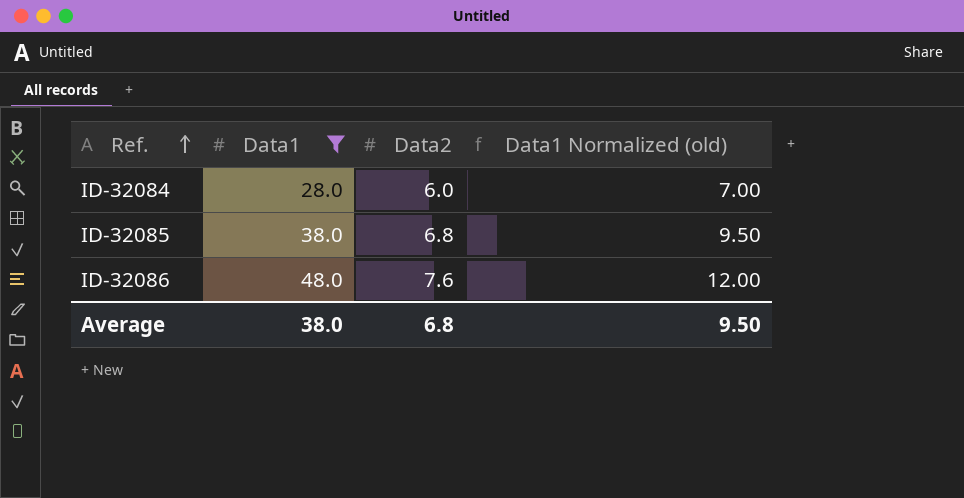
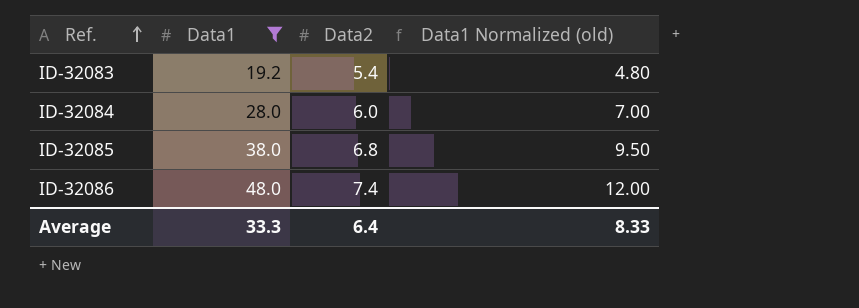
row ID-32083: none -> 19.2 | 5.4 | 4.80
ID-32086 | Data2: 7.6 -> 7.4
Average | Data1: 38.0 -> 33.3
Average | Data2: 6.8 -> 6.4
Average | Data1 Normalized (old): 9.50 -> 8.33

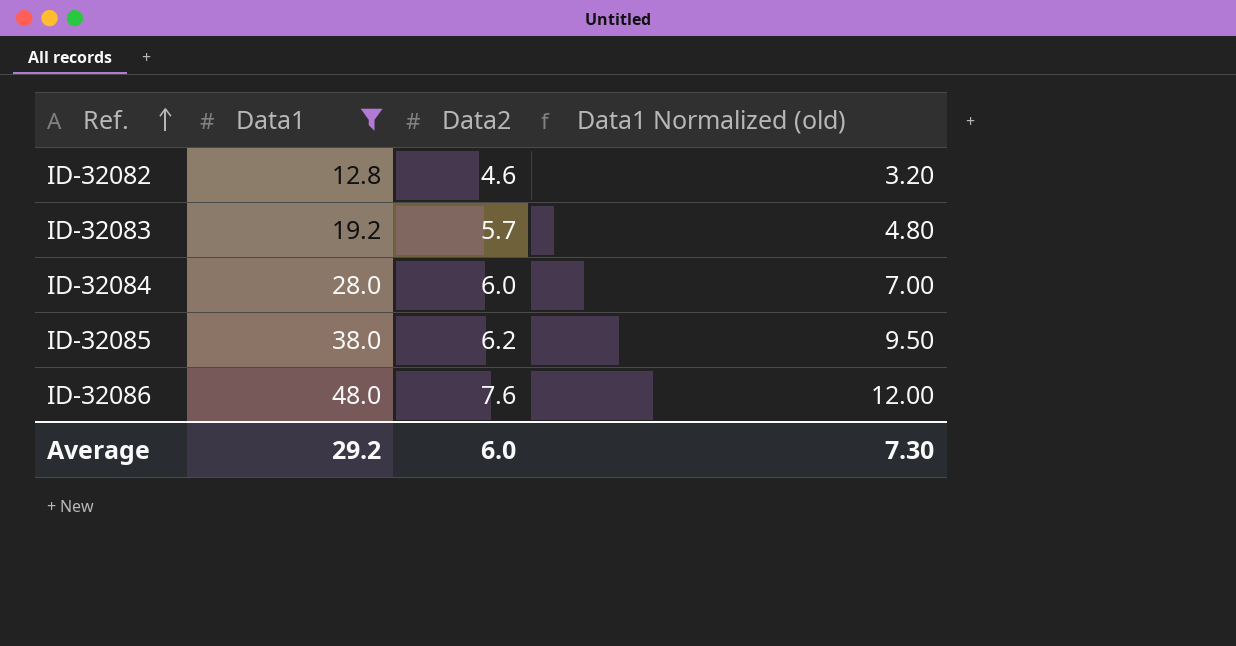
row ID-32082: none -> 12.8 | 4.6 | 3.20
ID-32083 | Data2: 5.4 -> 5.7
ID-32085 | Data2: 6.8 -> 6.2
ID-32086 | Data2: 7.4 -> 7.6
Average | Data1: 33.3 -> 29.2
Average | Data2: 6.4 -> 6.0
Average | Data1 Normalized (old): 8.33 -> 7.30

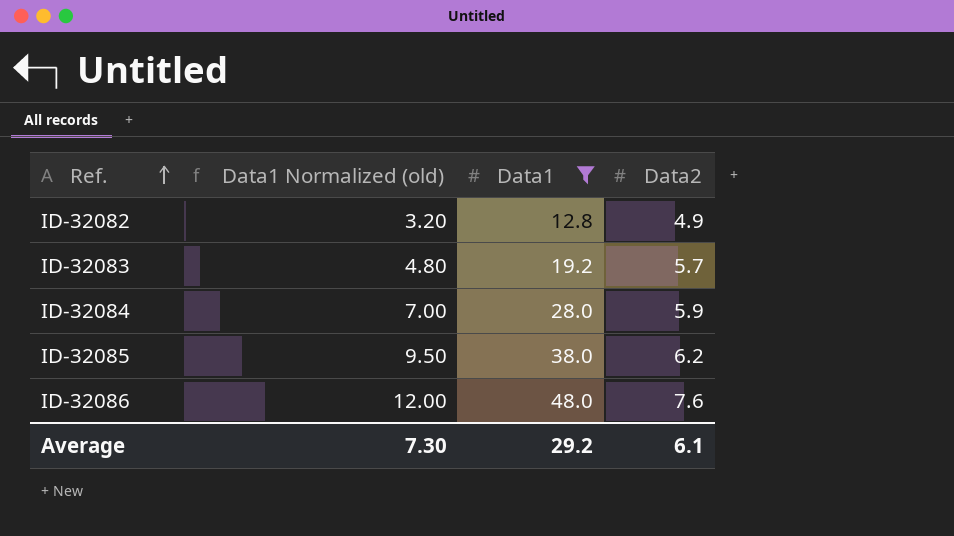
column Data1 Normalized (old) | position: 4 -> 2
ID-32082 | Data2: 4.6 -> 4.9
ID-32084 | Data2: 6.0 -> 5.9
Average | Data2: 6.0 -> 6.1

